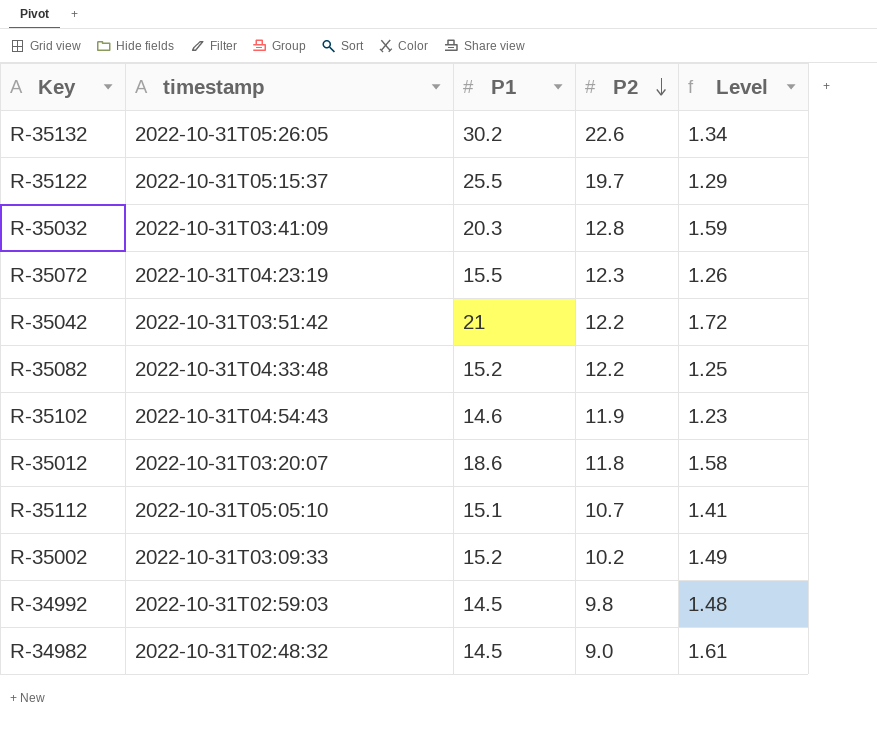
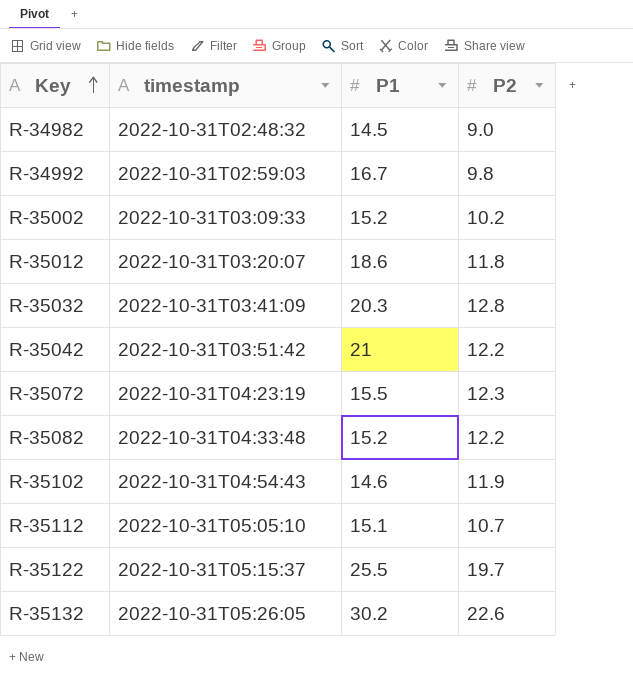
row order: P2 descending -> Key ascending
column Level | formula: [P1] / [P2] -> none
R-34992 | P1: 14.5 -> 16.7

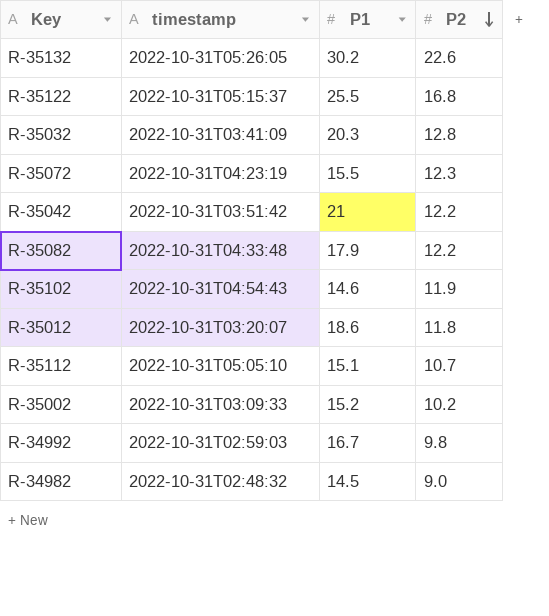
row order: Key ascending -> P2 descending
R-35122 | P2: 19.7 -> 16.8
R-35082 | P1: 15.2 -> 17.9

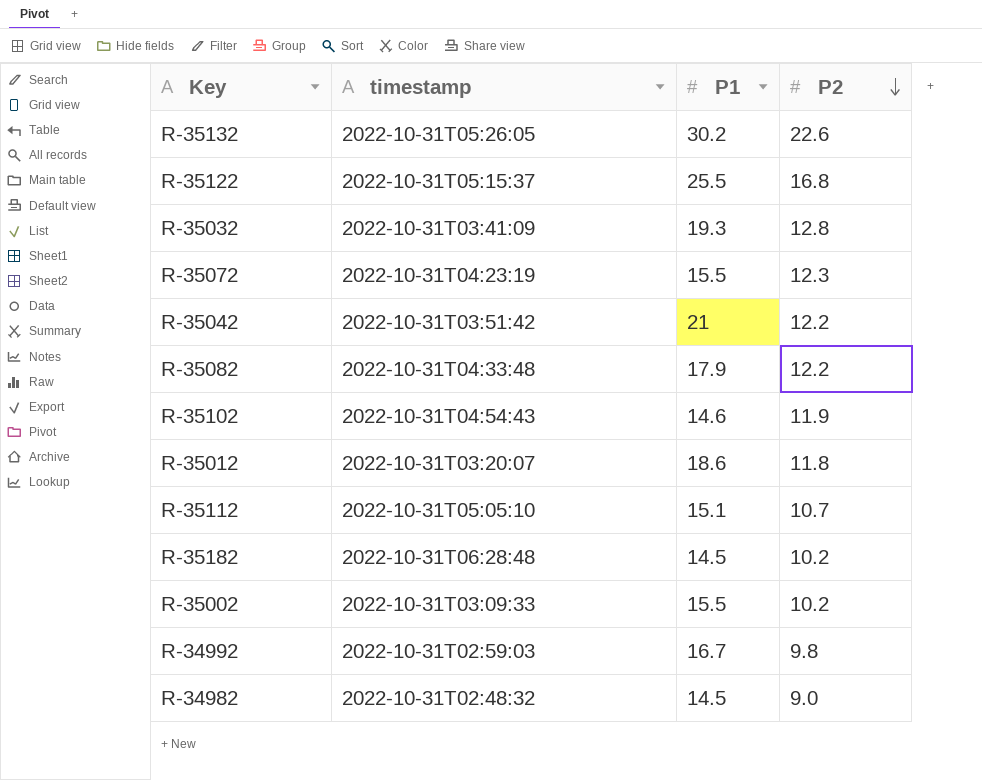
R-35032 | P1: 20.3 -> 19.3
row R-35182: none -> 2022-10-31T06:28:48 | 14.5 | 10.2
R-35002 | P1: 15.2 -> 15.5

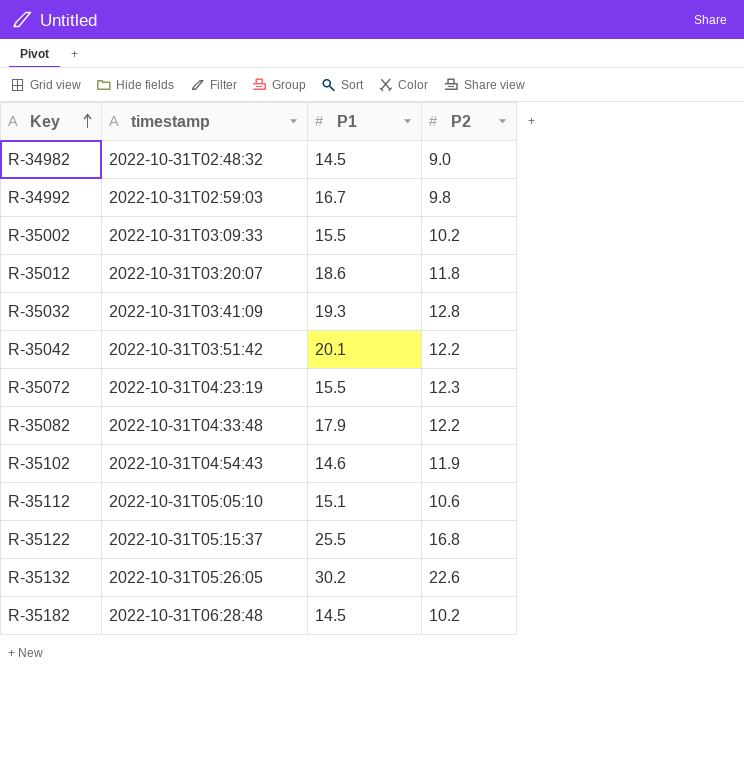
row order: P2 descending -> Key ascending
R-35042 | P1: 21 -> 20.1
R-35112 | P2: 10.7 -> 10.6

